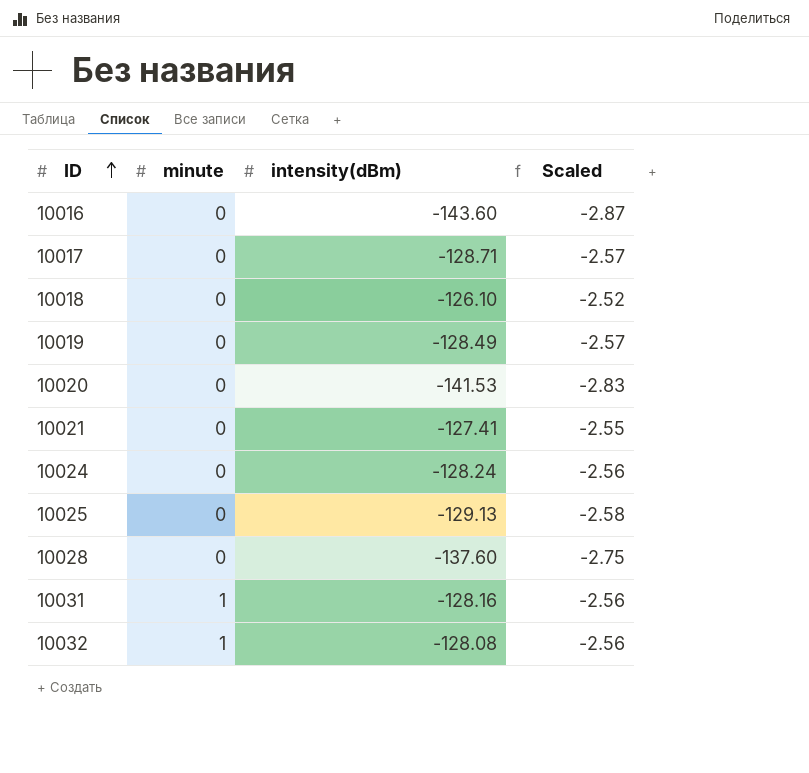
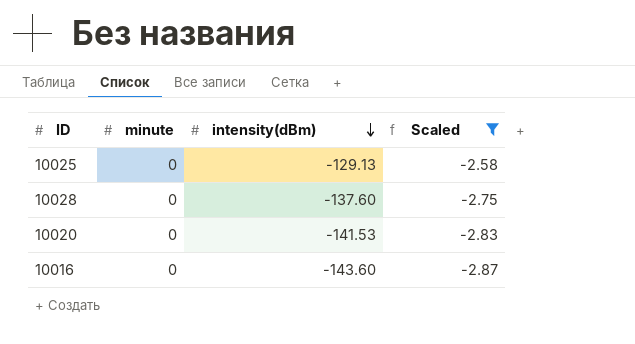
filter: none -> Scaled <= -2.58
row order: ID ascending -> intensity(dBm) descending

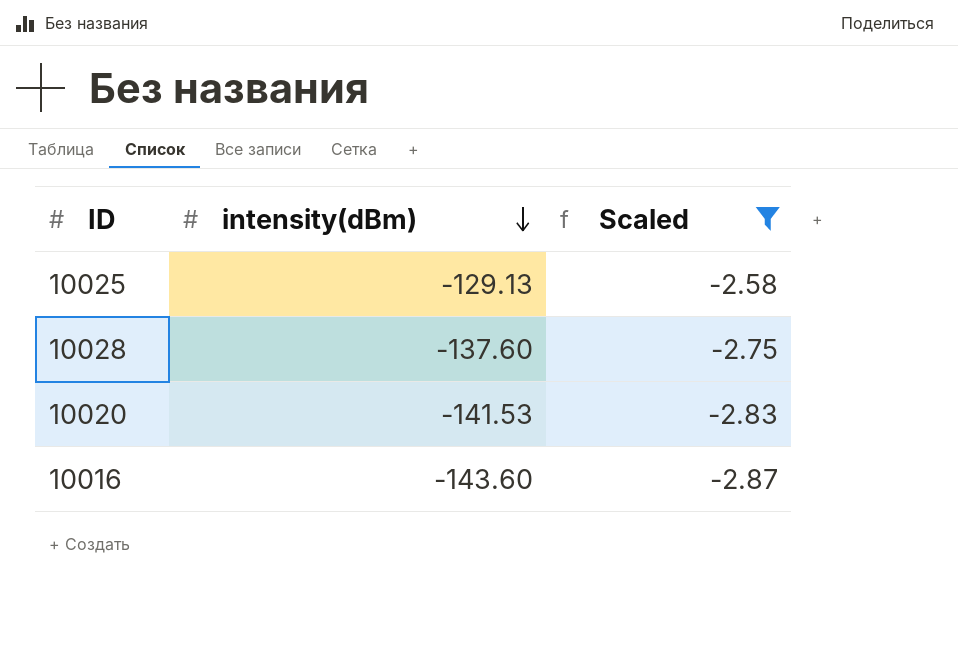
column minute | position: 2 -> none

